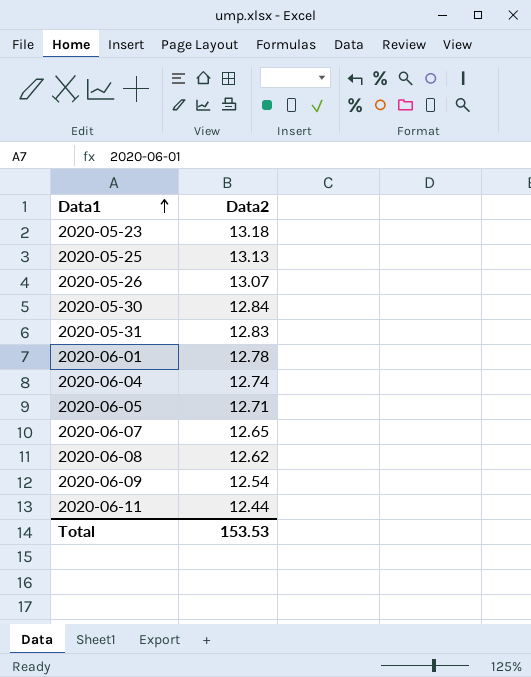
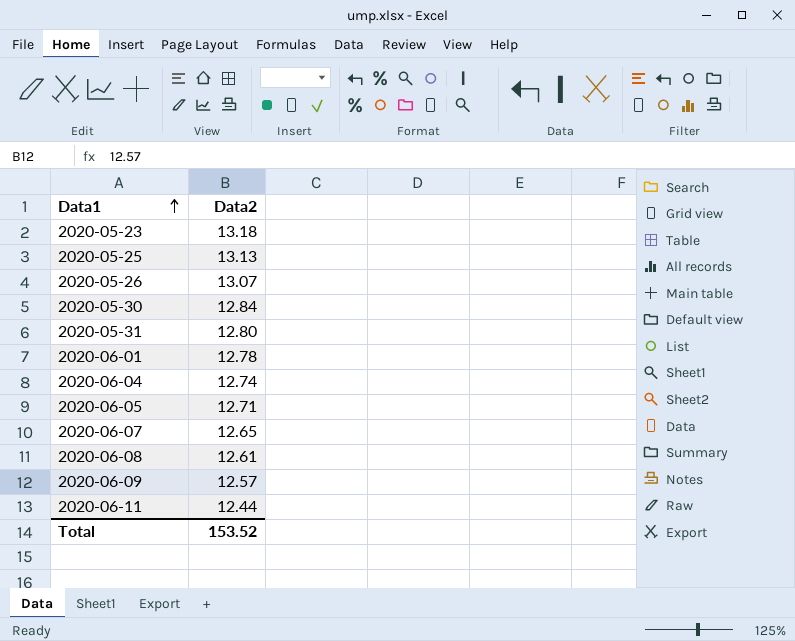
2020-05-31 | Data2: 12.83 -> 12.80
2020-06-08 | Data2: 12.62 -> 12.61
2020-06-09 | Data2: 12.54 -> 12.57
Total | Data2: 153.53 -> 153.52

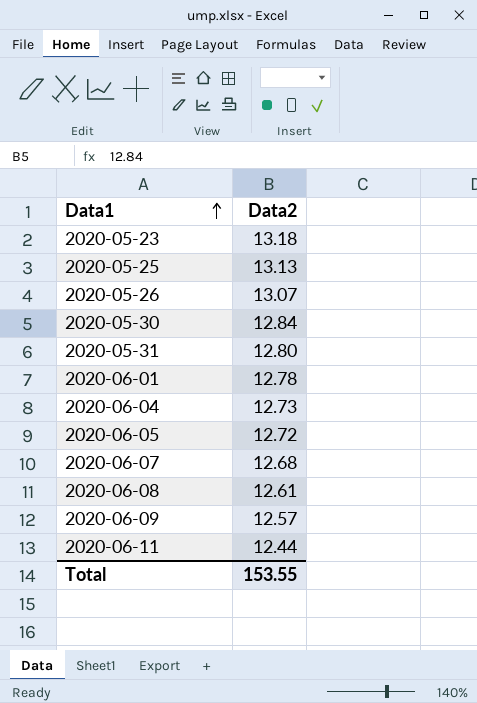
2020-06-04 | Data2: 12.74 -> 12.73
2020-06-05 | Data2: 12.71 -> 12.72
2020-06-07 | Data2: 12.65 -> 12.68
Total | Data2: 153.52 -> 153.55

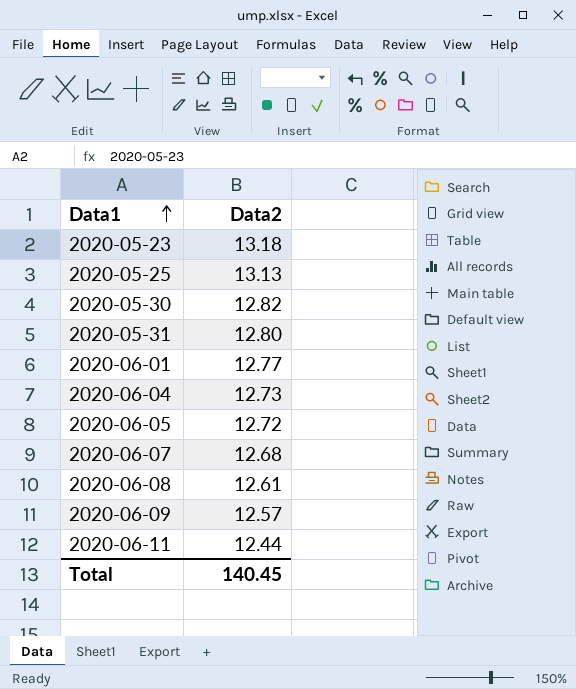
row 2020-05-26: 13.07 -> none
2020-05-30 | Data2: 12.84 -> 12.82
2020-06-01 | Data2: 12.78 -> 12.77
Total | Data2: 153.55 -> 140.45

